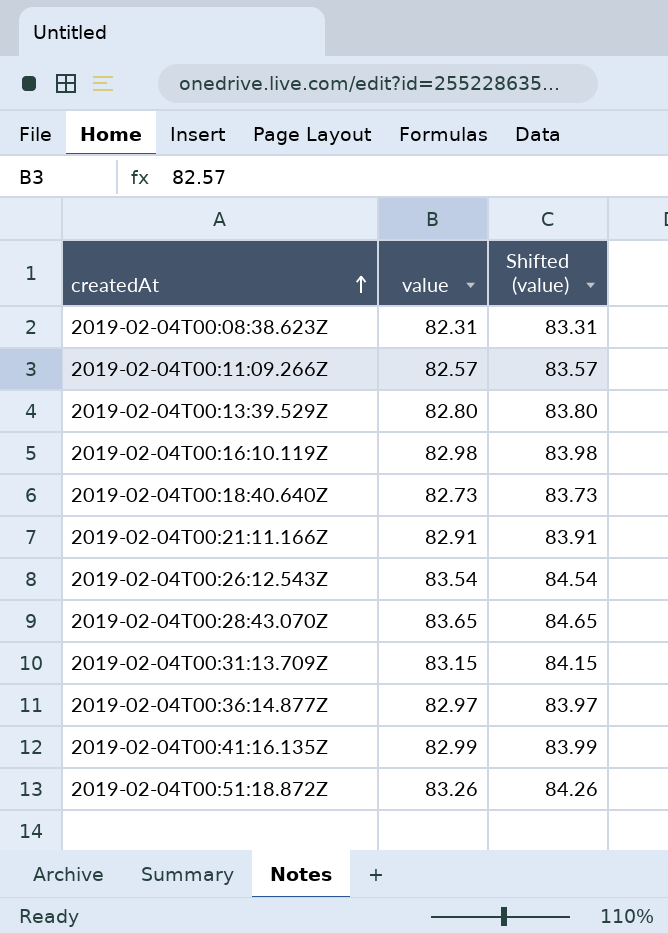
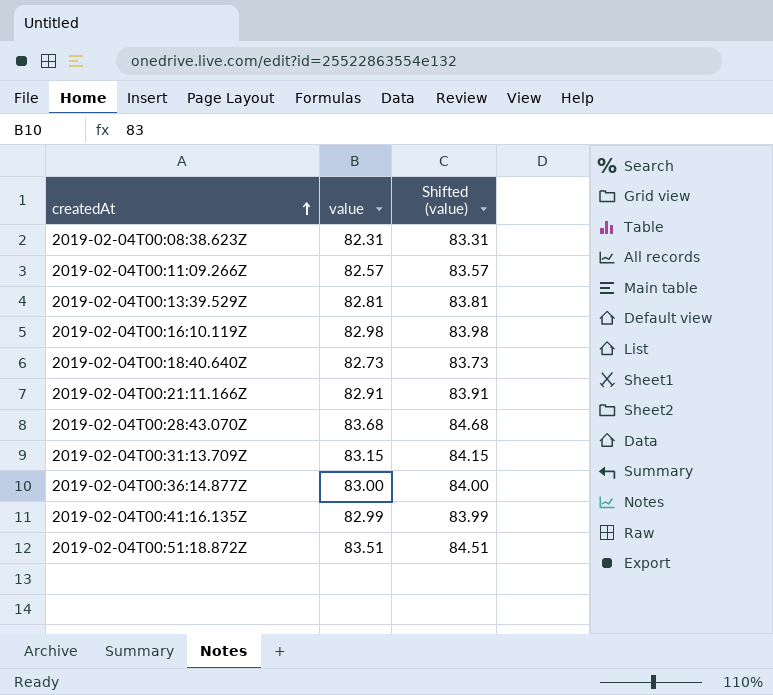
row 2019-02-04T00:26:12.543Z: 83.54 | 84.54 -> none
2019-02-04T00:13:39.529Z | value: 82.80 -> 82.81
2019-02-04T00:13:39.529Z | Shifted (value): 83.80 -> 83.81
2019-02-04T00:28:43.070Z | value: 83.65 -> 83.68
2019-02-04T00:28:43.070Z | Shifted (value): 84.65 -> 84.68
2019-02-04T00:36:14.877Z | value: 82.97 -> 83.00
2019-02-04T00:36:14.877Z | Shifted (value): 83.97 -> 84.00
2019-02-04T00:51:18.872Z | value: 83.26 -> 83.51
2019-02-04T00:51:18.872Z | Shifted (value): 84.26 -> 84.51

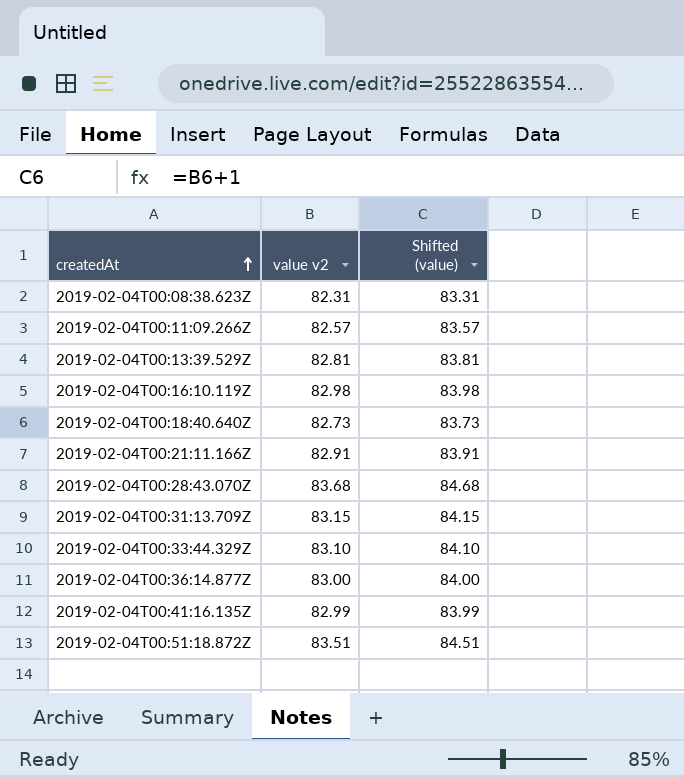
column name: value -> value v2
row 2019-02-04T00:33:44.329Z: none -> 83.10 | 84.10

